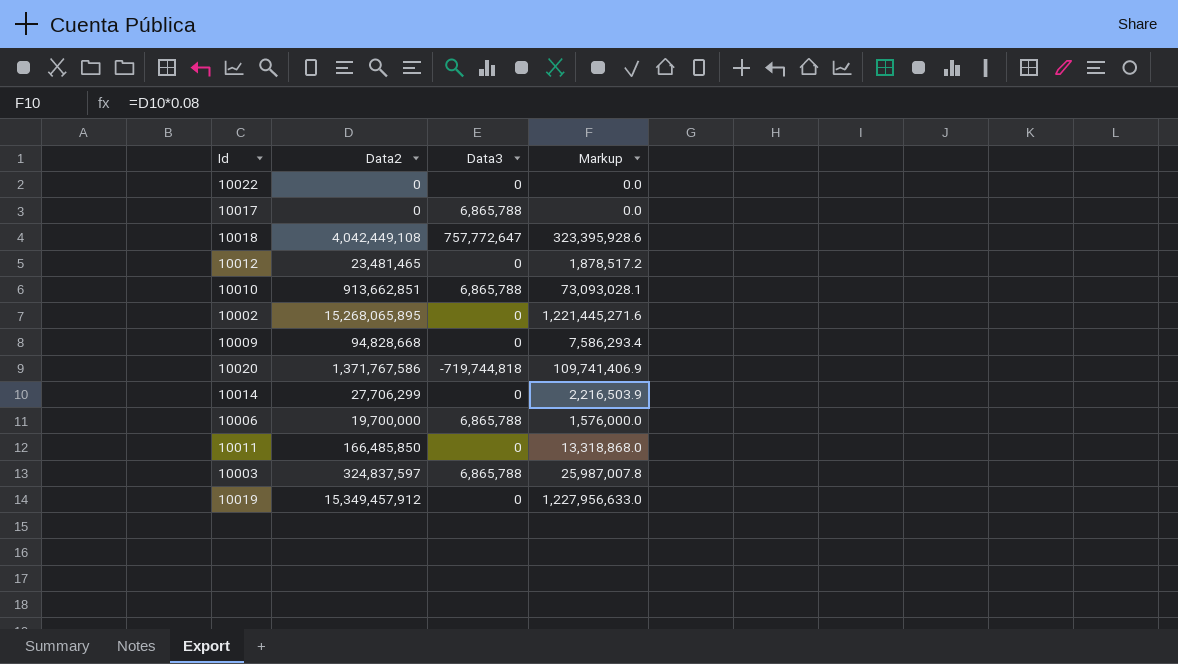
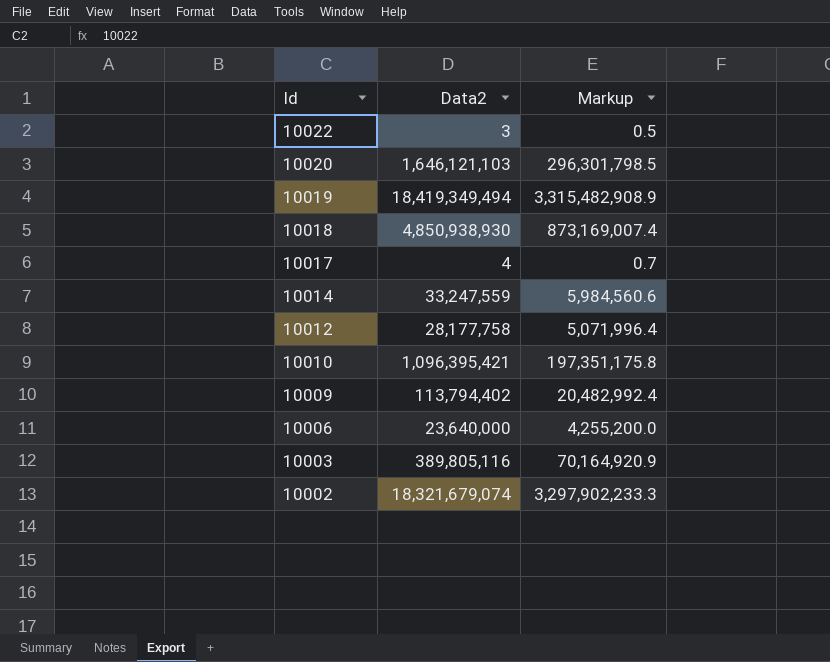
row order: none -> Id descending
column Data3 | position: 3 -> none
column Markup | formula: [Data2] * 0.08 -> [Data2] * 0.18
row 10011: 166,485,850 | 0 | 13,318,868.0 -> none
10022 | Data2: 0 -> 3
10020 | Data2: 1,371,767,586 -> 1,646,121,103
10019 | Data2: 15,349,457,912 -> 18,419,349,494
10018 | Data2: 4,042,449,108 -> 4,850,938,930
10017 | Data2: 0 -> 4
10014 | Data2: 27,706,299 -> 33,247,559
10012 | Data2: 23,481,465 -> 28,177,758
10010 | Data2: 913,662,851 -> 1,096,395,421
10009 | Data2: 94,828,668 -> 113,794,402
10006 | Data2: 19,700,000 -> 23,640,000
10003 | Data2: 324,837,597 -> 389,805,116
10002 | Data2: 15,268,065,895 -> 18,321,679,074

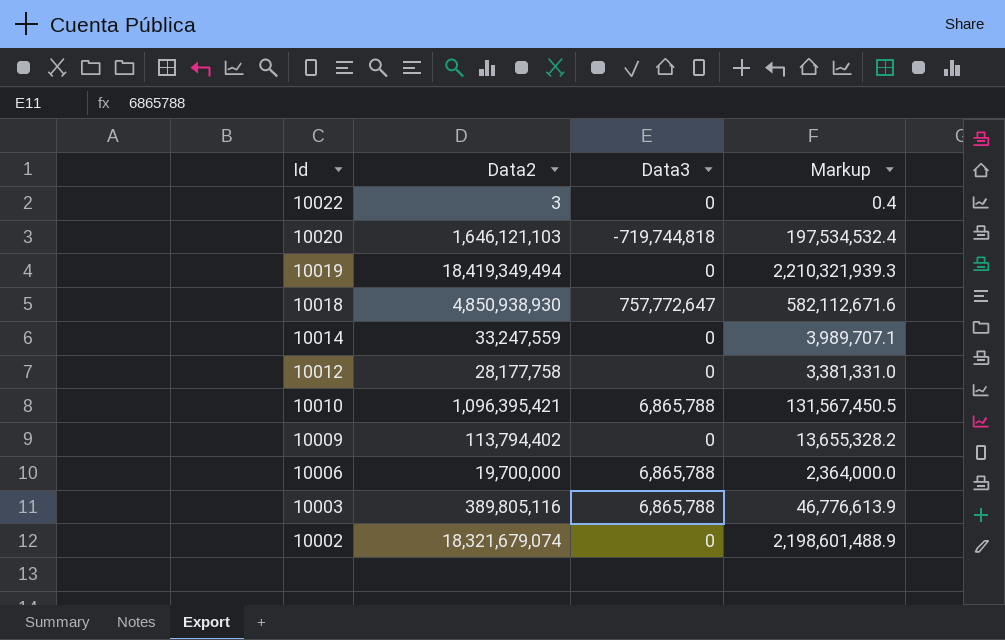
column Data3 | position: none -> 3
column Markup | formula: [Data2] * 0.18 -> [Data2] * 0.12
row 10017: 4 | 0.7 -> none
10006 | Data2: 23,640,000 -> 19,700,000

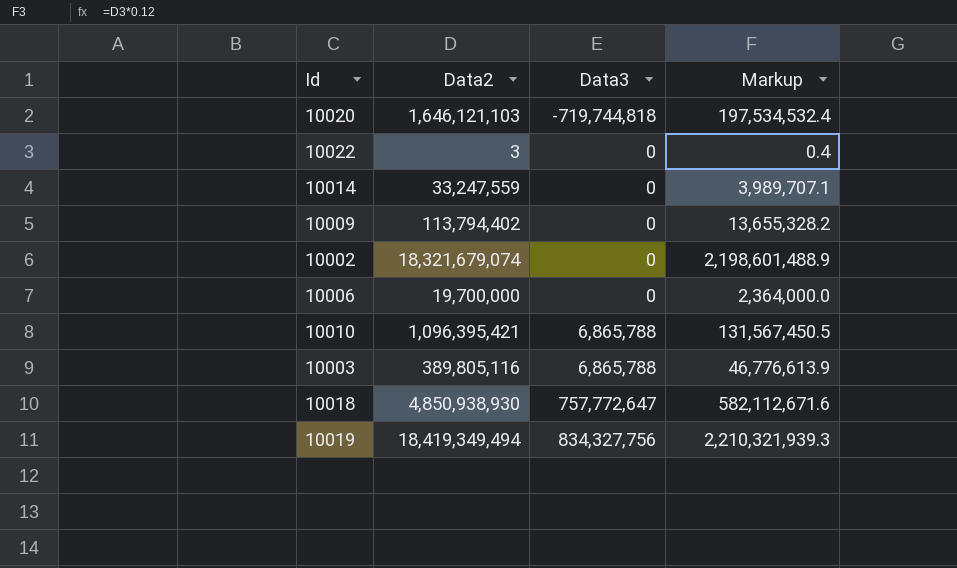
row order: Id descending -> Data3 ascending
row 10012: 28,177,758 | 0 | 3,381,331.0 -> none
10006 | Data3: 6,865,788 -> 0
10019 | Data3: 0 -> 834,327,756

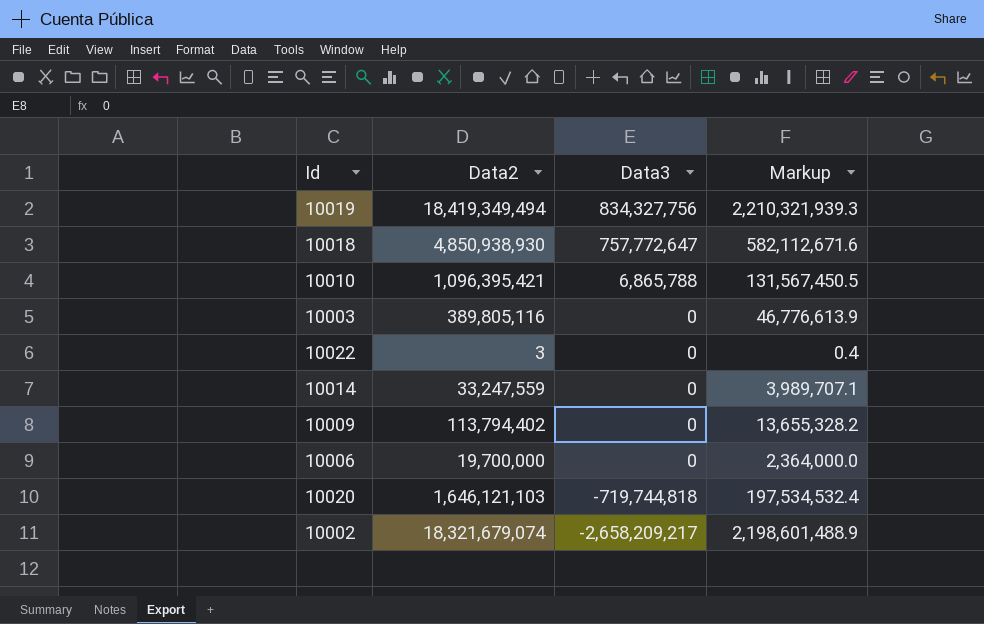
row order: Data3 ascending -> Data3 descending
10003 | Data3: 6,865,788 -> 0
10002 | Data3: 0 -> -2,658,209,217

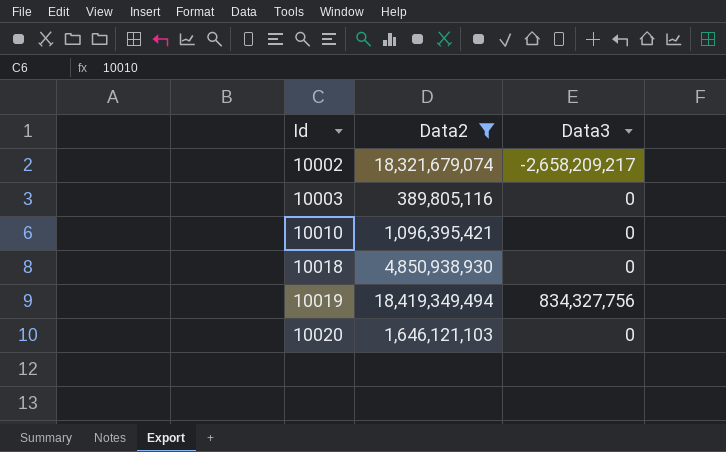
filter: none -> Data2 >= 389,805,116
row order: Data3 descending -> Id ascending
column Markup | formula: [Data2] * 0.12 -> none
10010 | Data3: 6,865,788 -> 0
10018 | Data3: 757,772,647 -> 0
10020 | Data3: -719,744,818 -> 0

